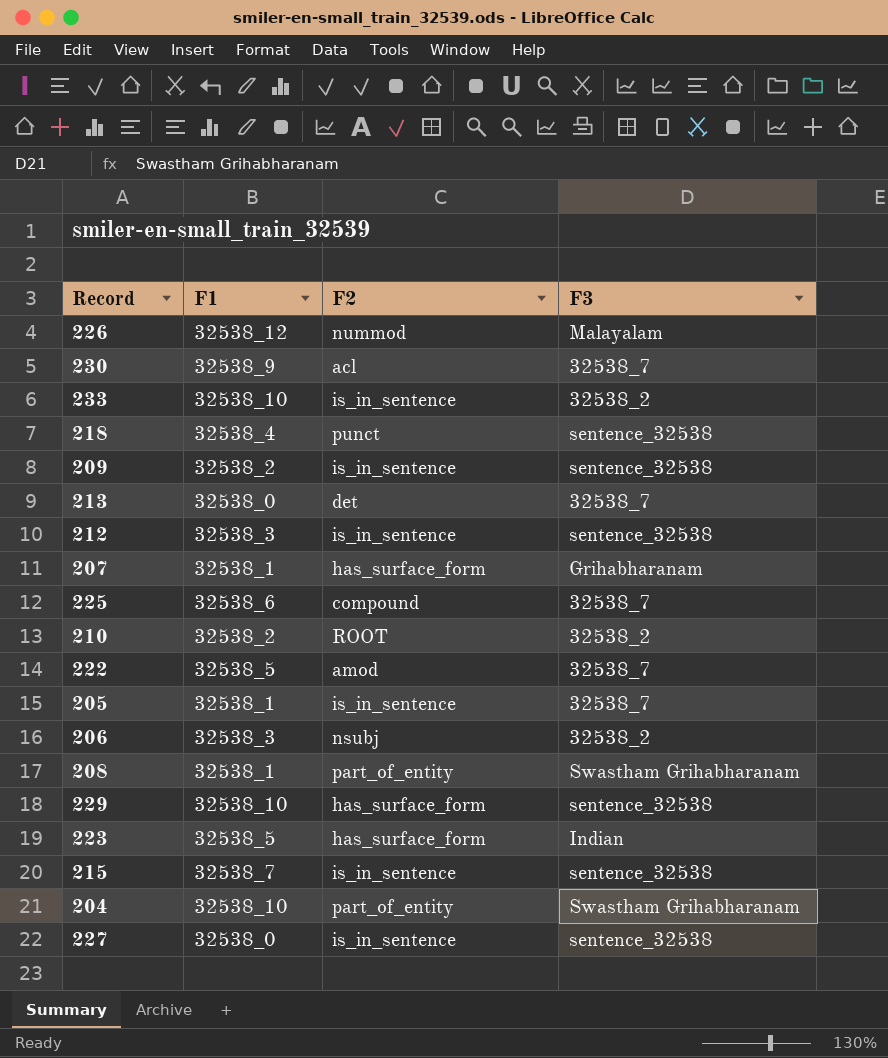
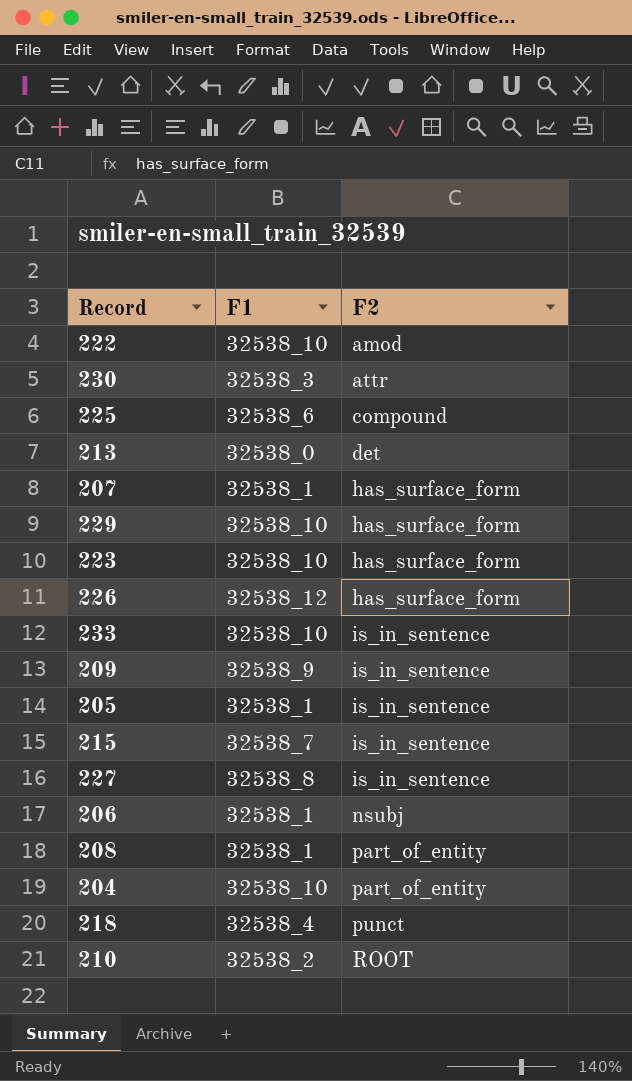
row order: none -> F2 ascending
column F3 | position: 4 -> none
row 212: 32538_3 | is_in_sentence | sentence_32538 -> none
222 | F1: 32538_5 -> 32538_10
230 | F1: 32538_9 -> 32538_3
230 | F2: acl -> attr
223 | F1: 32538_5 -> 32538_10
226 | F2: nummod -> has_surface_form
209 | F1: 32538_2 -> 32538_9
227 | F1: 32538_0 -> 32538_8
206 | F1: 32538_3 -> 32538_1

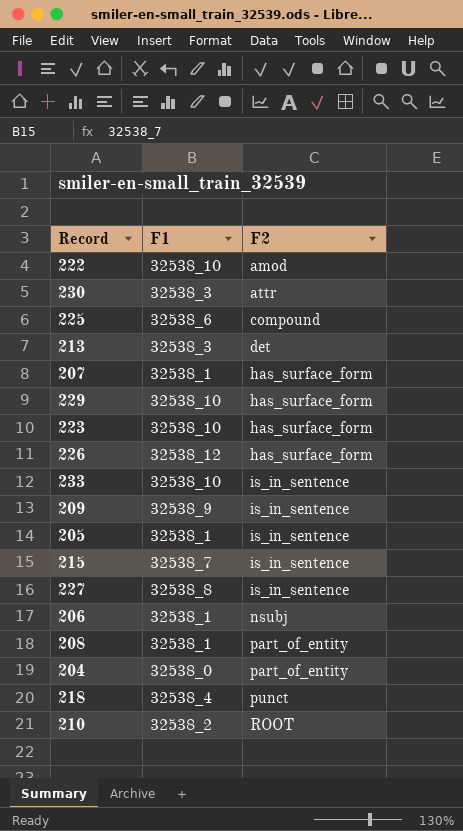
213 | F1: 32538_0 -> 32538_3
204 | F1: 32538_10 -> 32538_0

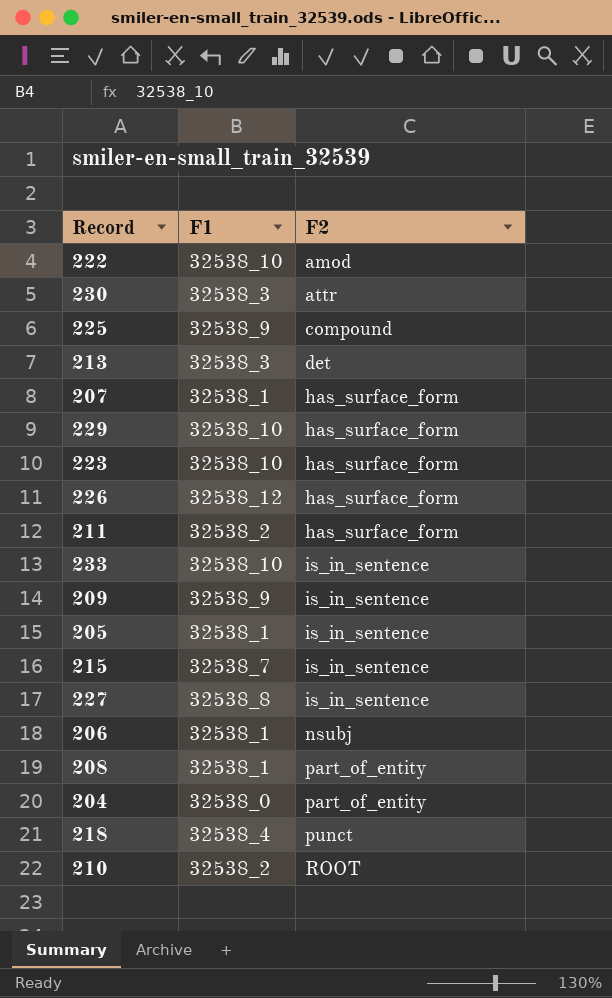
225 | F1: 32538_6 -> 32538_9
row 211: none -> 32538_2 | has_surface_form

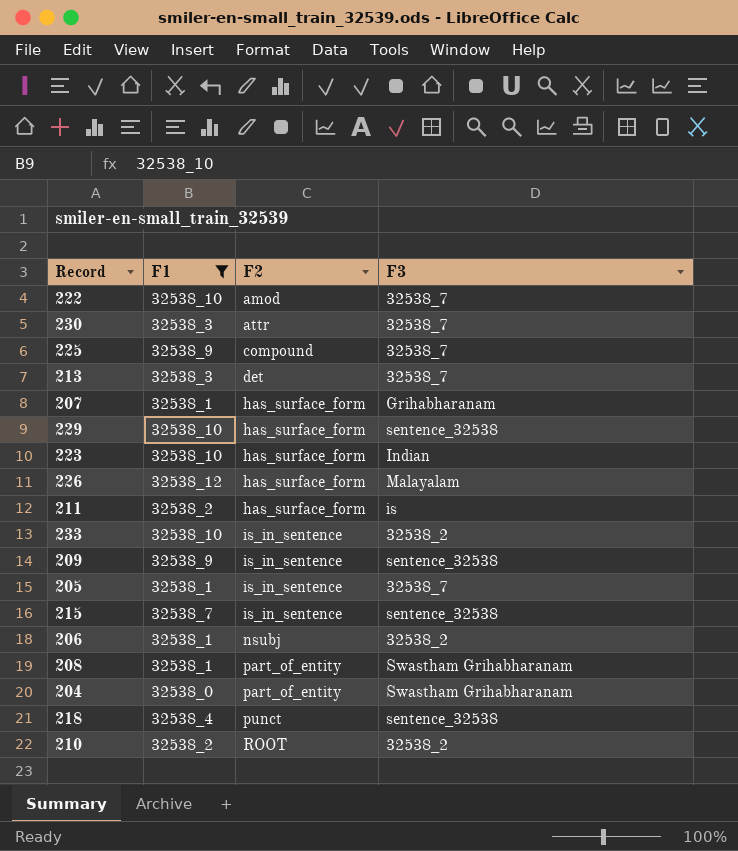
filter: none -> F1 != 32538_8
column F3 | position: none -> 4

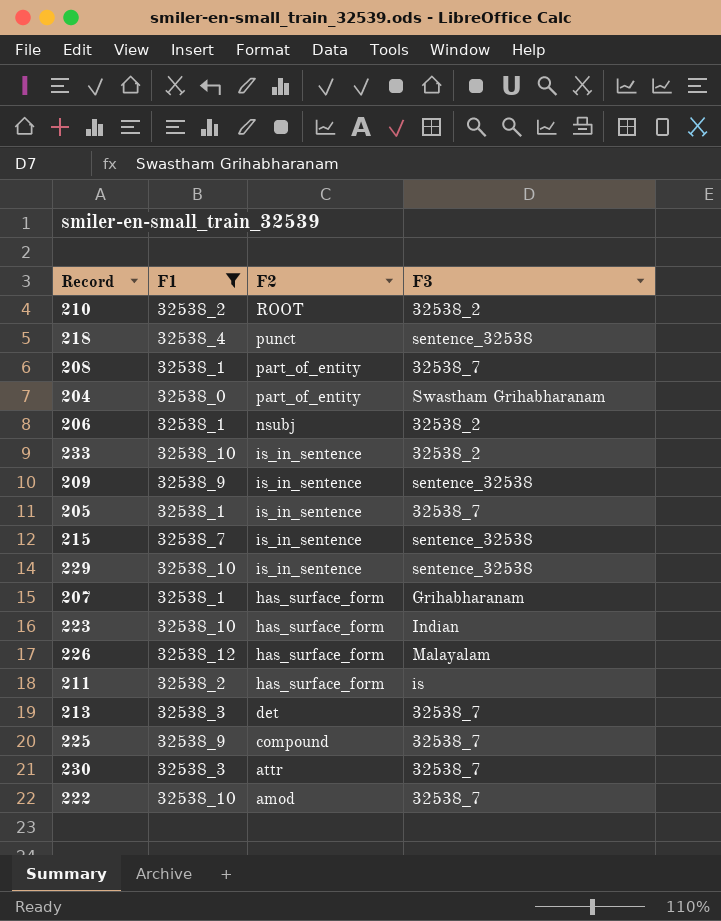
row order: F2 ascending -> F2 descending
208 | F3: Swastham Grihabharanam -> 32538_7
229 | F2: has_surface_form -> is_in_sentence

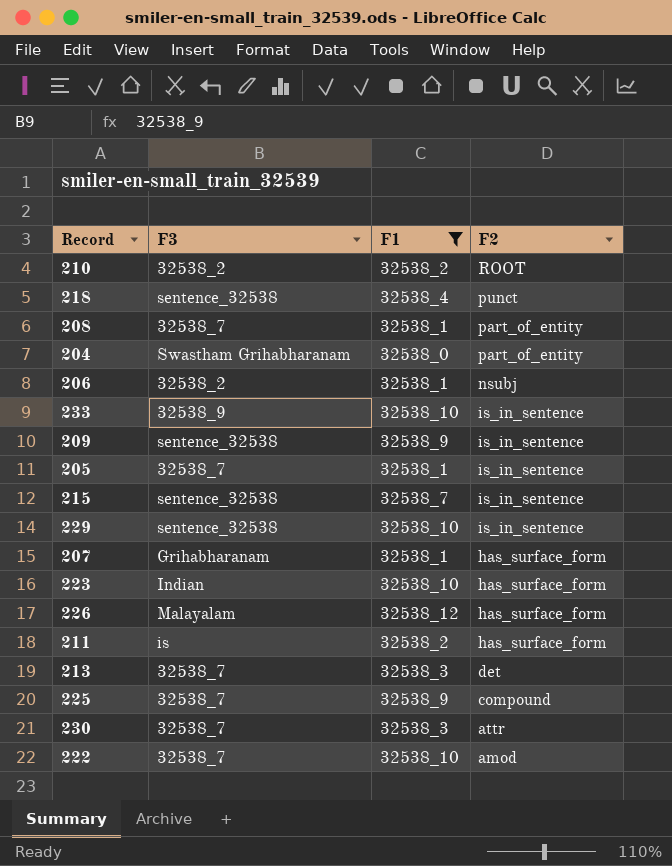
column F3 | position: 4 -> 2
233 | F3: 32538_2 -> 32538_9

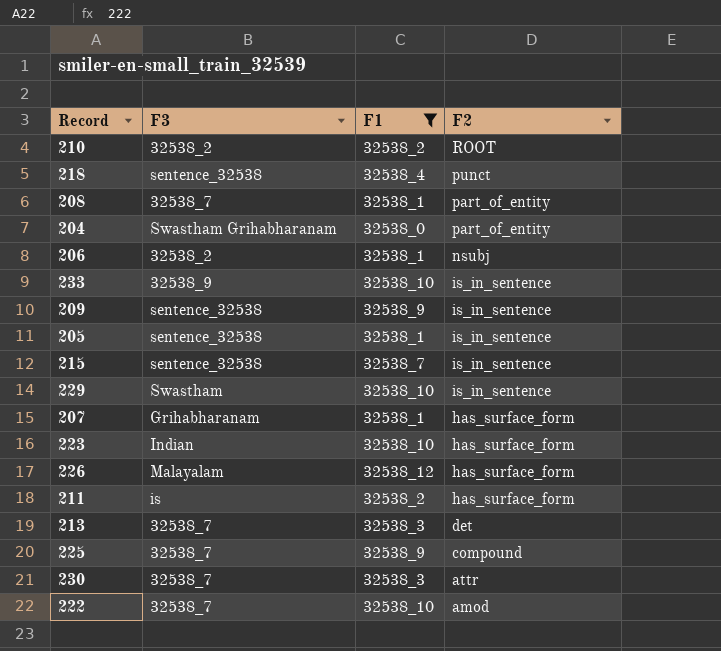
205 | F3: 32538_7 -> sentence_32538
229 | F3: sentence_32538 -> Swastham

